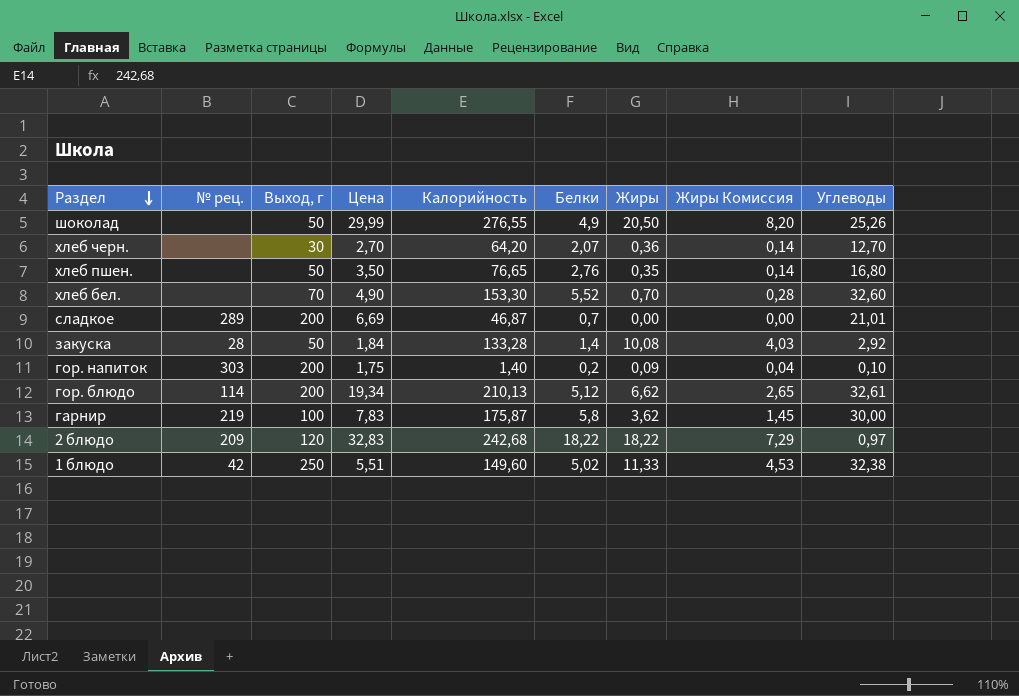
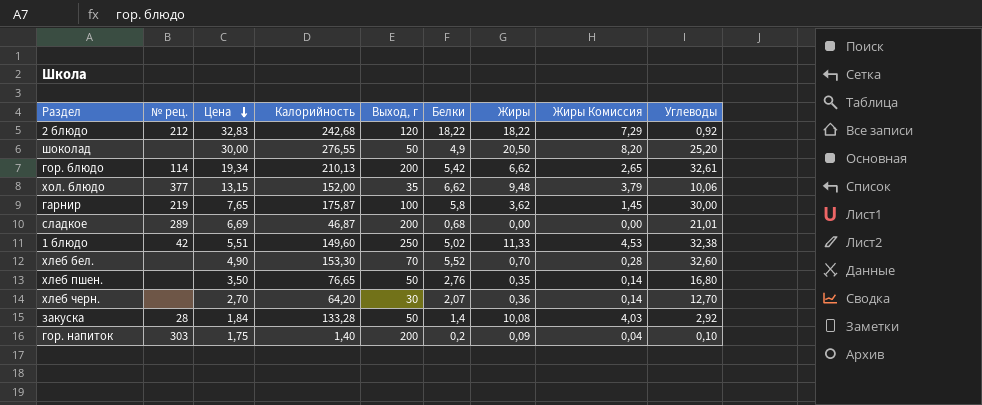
row order: Раздел descending -> Цена descending
column Выход, г | position: 3 -> 5
2 блюдо | № рец.: 209 -> 212
2 блюдо | Углеводы: 0,97 -> 0,92
шоколад | Цена: 29,99 -> 30,00
шоколад | Углеводы: 25,26 -> 25,20
гор. блюдо | Белки: 5,12 -> 5,42
row хол. блюдо: none -> 377 | 13,15 | 152,00 | 35 | 6,62 | 9,48 | 3,79 | 10,06
гарнир | Цена: 7,83 -> 7,65
сладкое | Белки: 0,7 -> 0,68

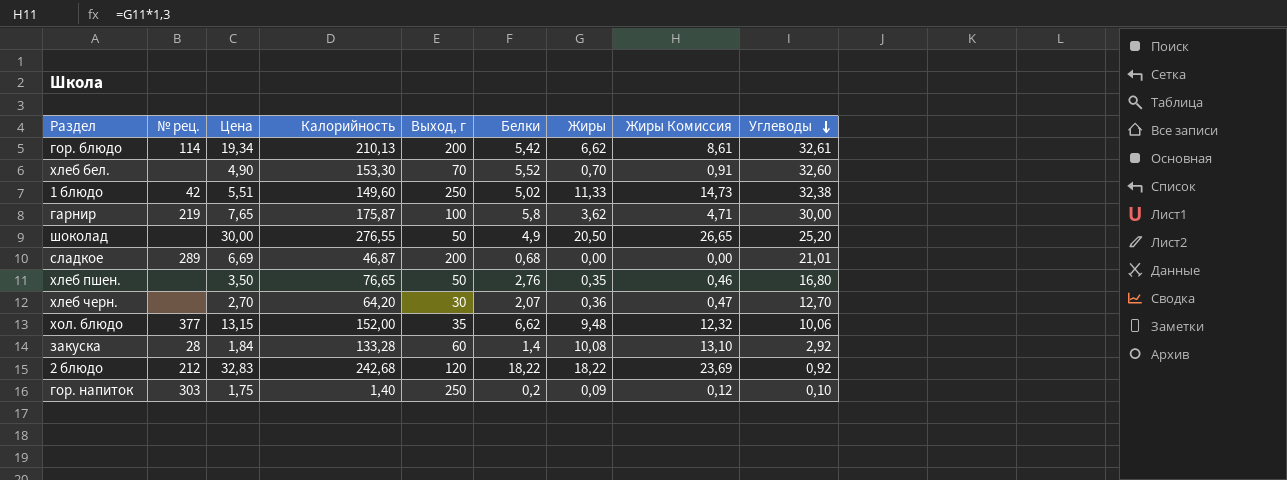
row order: Цена descending -> Углеводы descending
column Жиры Комиссия | formula: [Жиры] * 0,4 -> [Жиры] * 1,3
закуска | Выход, г: 50 -> 60
гор. напиток | Выход, г: 200 -> 250

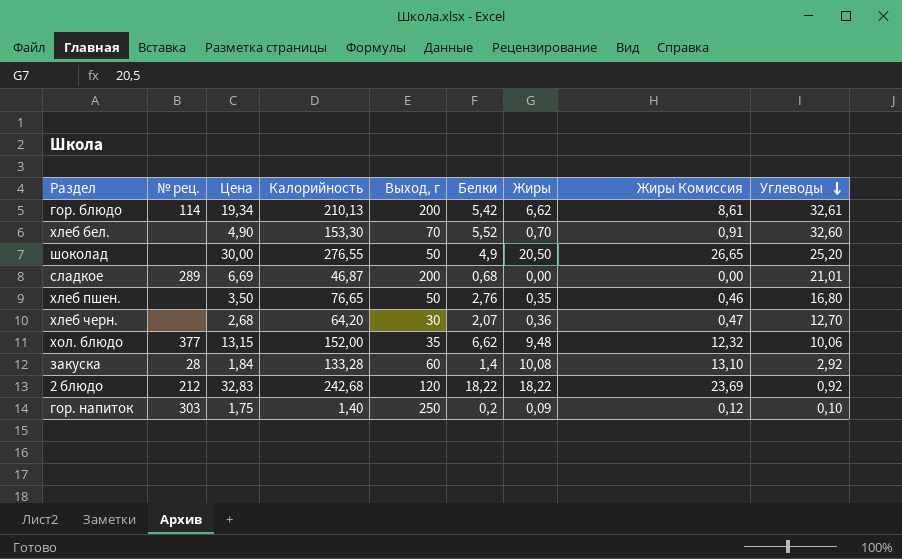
row 1 блюдо: 42 | 5,51 | 149,60 | 250 | 5,02 | 11,33 | 14,73 | 32,38 -> none
row гарнир: 219 | 7,65 | 175,87 | 100 | 5,8 | 3,62 | 4,71 | 30,00 -> none
хлеб черн. | Цена: 2,70 -> 2,68

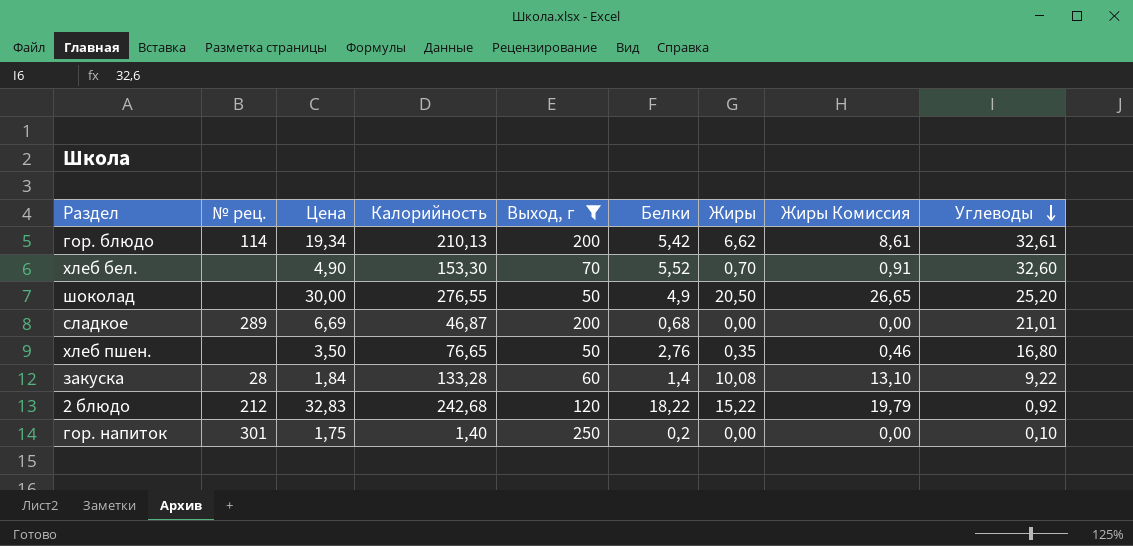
filter: none -> Выход, г >= 50
закуска | Углеводы: 2,92 -> 9,22
2 блюдо | Жиры: 18,22 -> 15,22
2 блюдо | Жиры Комиссия: 23,69 -> 19,79
гор. напиток | № рец.: 303 -> 301
гор. напиток | Жиры: 0,09 -> 0,00
гор. напиток | Жиры Комиссия: 0,12 -> 0,00

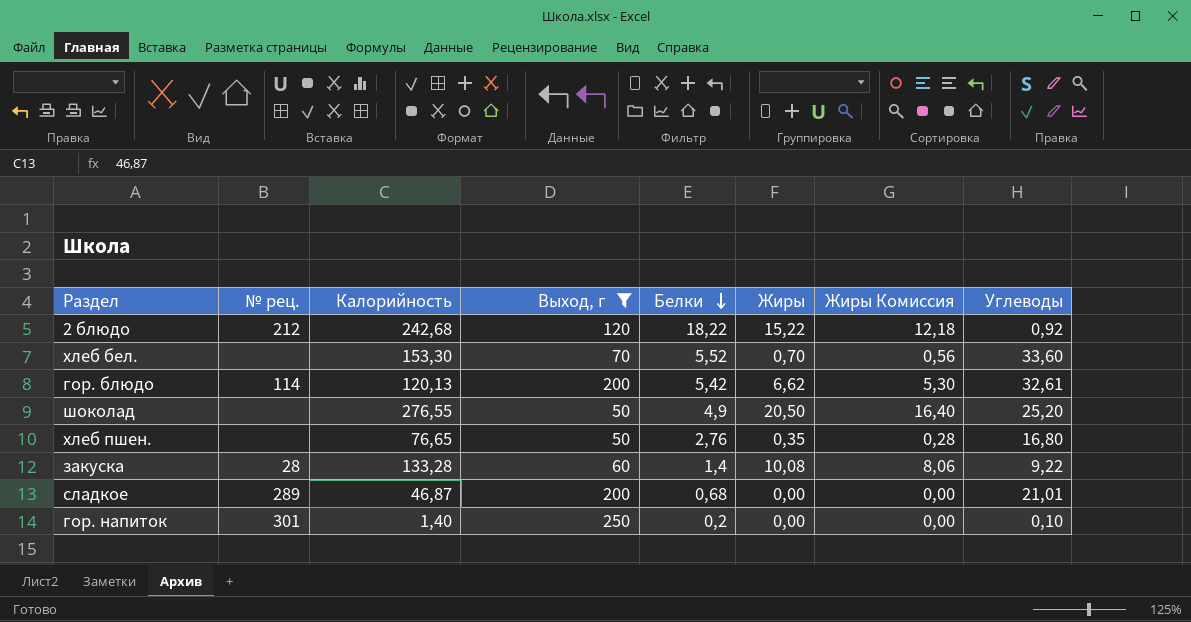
row order: Углеводы descending -> Белки descending
column Цена | position: 3 -> none
column Жиры Комиссия | formula: [Жиры] * 1,3 -> [Жиры] * 0,8
хлеб бел. | Углеводы: 32,60 -> 33,60
гор. блюдо | Калорийность: 210,13 -> 120,13

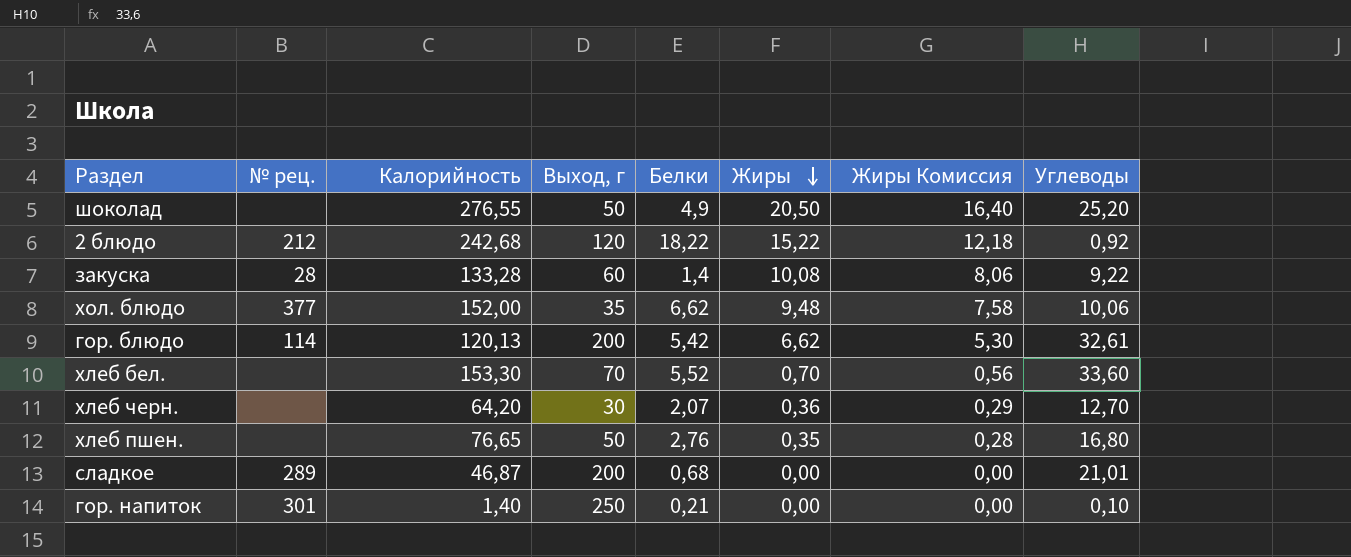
filter: Выход, г >= 50 -> none
row order: Белки descending -> Жиры descending
гор. напиток | Белки: 0,2 -> 0,21

